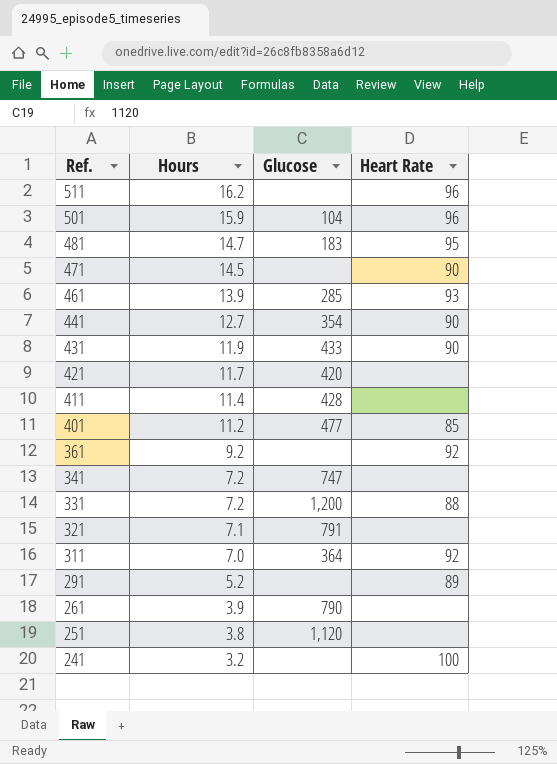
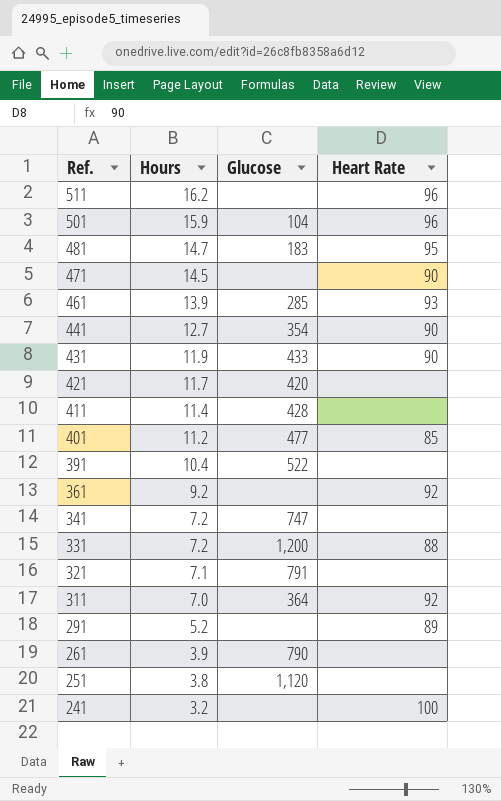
row 391: none -> 10.4 | 522 | none

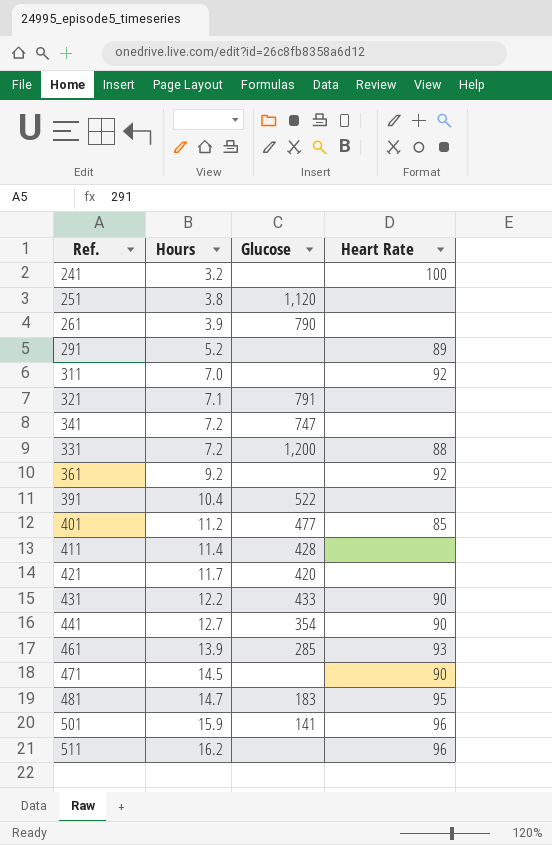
row order: Ref. descending -> Hours ascending
311 | Glucose: 364 -> none
431 | Hours: 11.9 -> 12.2
501 | Glucose: 104 -> 141

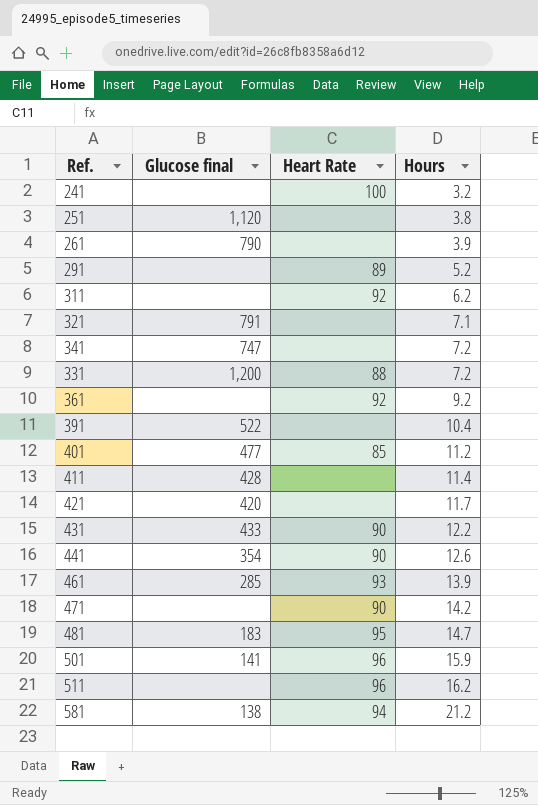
column name: Glucose -> Glucose final
column Hours | position: 2 -> 4
311 | Hours: 7.0 -> 6.2
441 | Hours: 12.7 -> 12.6
471 | Hours: 14.5 -> 14.2
row 581: none -> 138 | 94 | 21.2

